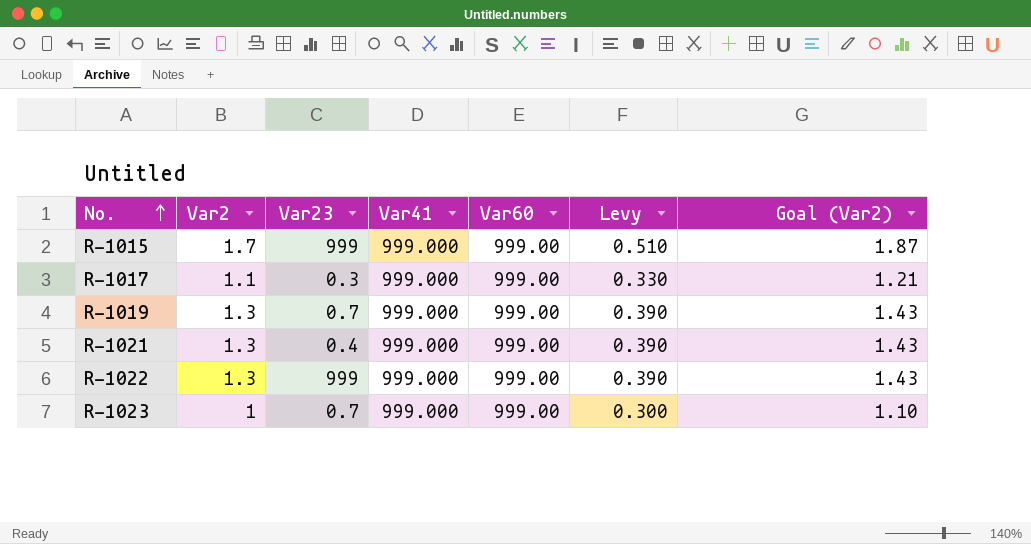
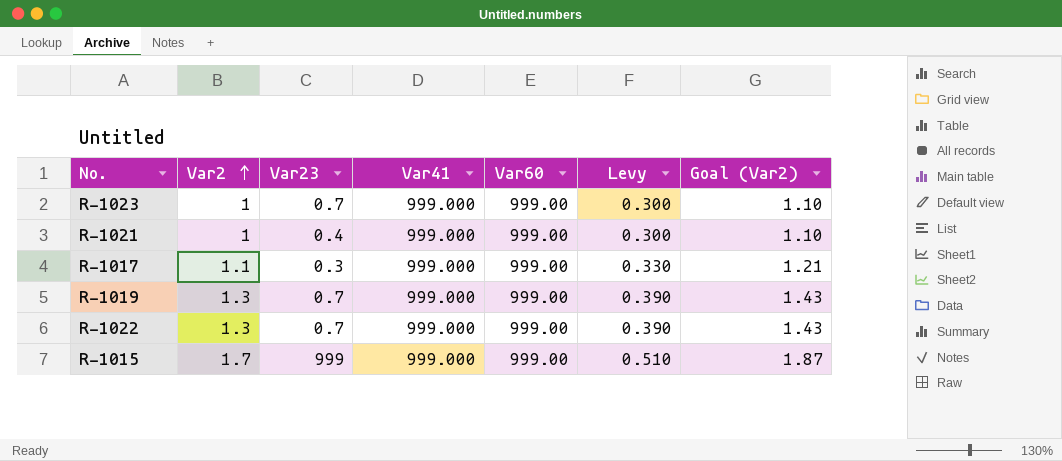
row order: No. ascending -> Var2 ascending
R-1021 | Var2: 1.3 -> 1
R-1021 | Levy: 0.390 -> 0.300
R-1021 | Goal (Var2): 1.43 -> 1.10
R-1022 | Var23: 999 -> 0.7

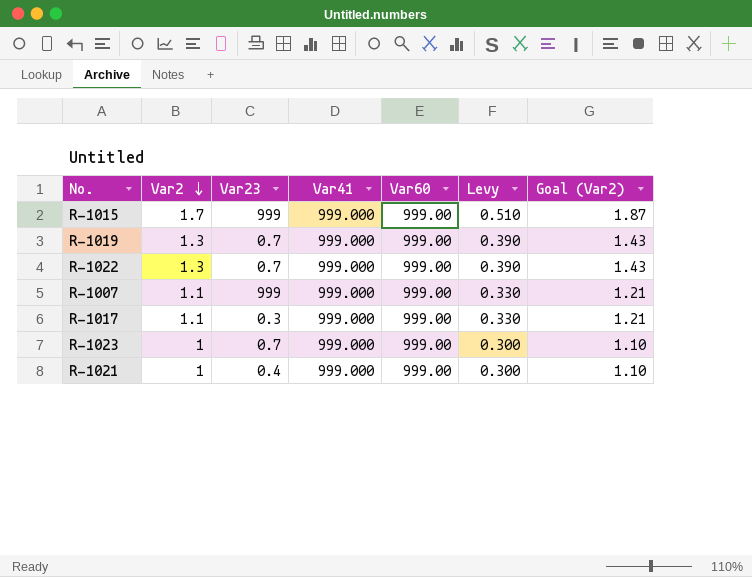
row order: Var2 ascending -> Var2 descending
row R-1007: none -> 1.1 | 999 | 999.000 | 999.00 | 0.330 | 1.21

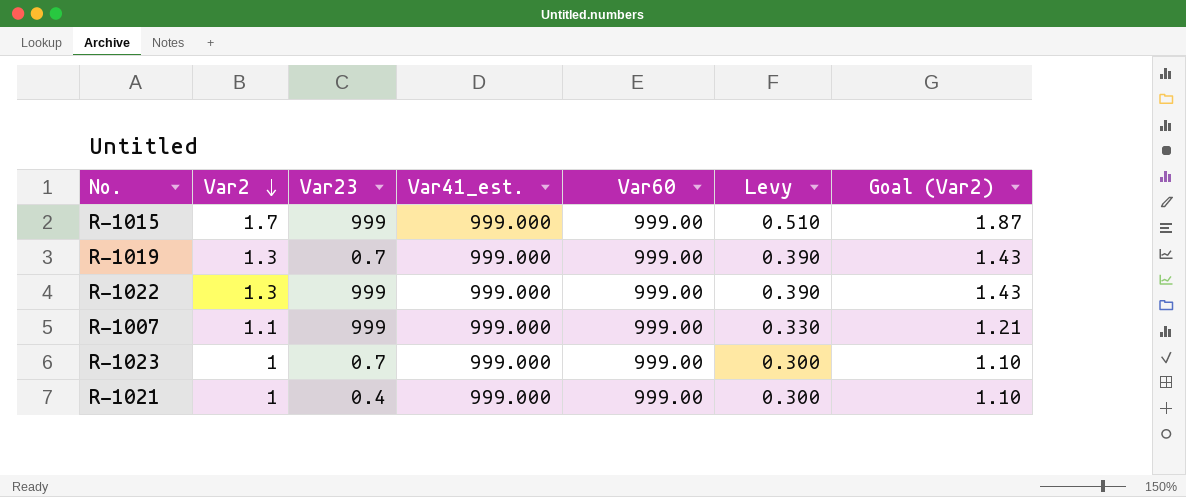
column name: Var41 -> Var41_est.
row R-1017: 1.1 | 0.3 | 999.000 | 999.00 | 0.330 | 1.21 -> none
R-1022 | Var23: 0.7 -> 999

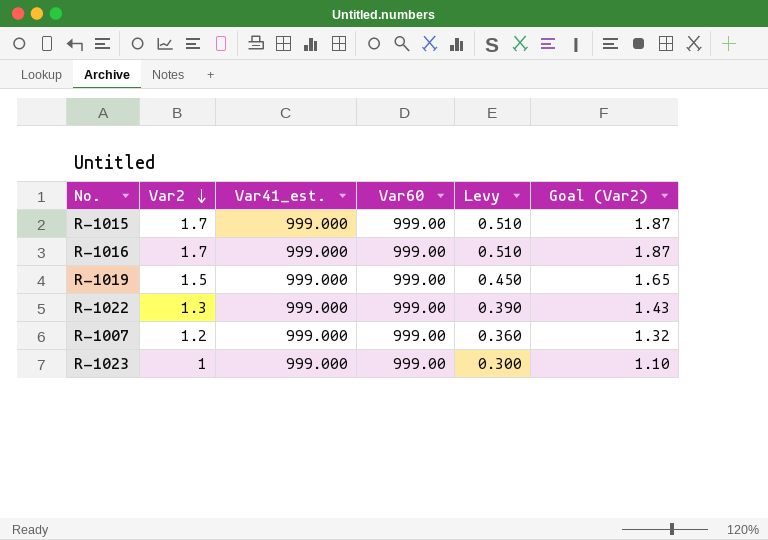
column Var23 | position: 3 -> none
row R-1021: 1 | 0.4 | 999.000 | 999.00 | 0.300 | 1.10 -> none
row R-1016: none -> 1.7 | 999.000 | 999.00 | 0.510 | 1.87
R-1019 | Var2: 1.3 -> 1.5
R-1019 | Levy: 0.390 -> 0.450
R-1019 | Goal (Var2): 1.43 -> 1.65
R-1007 | Var2: 1.1 -> 1.2
R-1007 | Levy: 0.330 -> 0.360
R-1007 | Goal (Var2): 1.21 -> 1.32

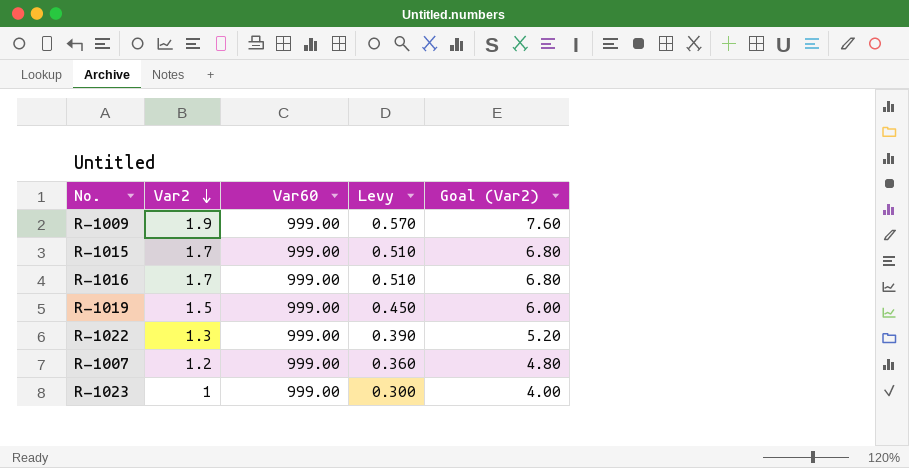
column Var41_est. | position: 3 -> none
column Goal (Var2) | formula: [Var2] * 1.1 -> [Var2] * 4
row R-1009: none -> 1.9 | 999.00 | 0.570 | 7.60

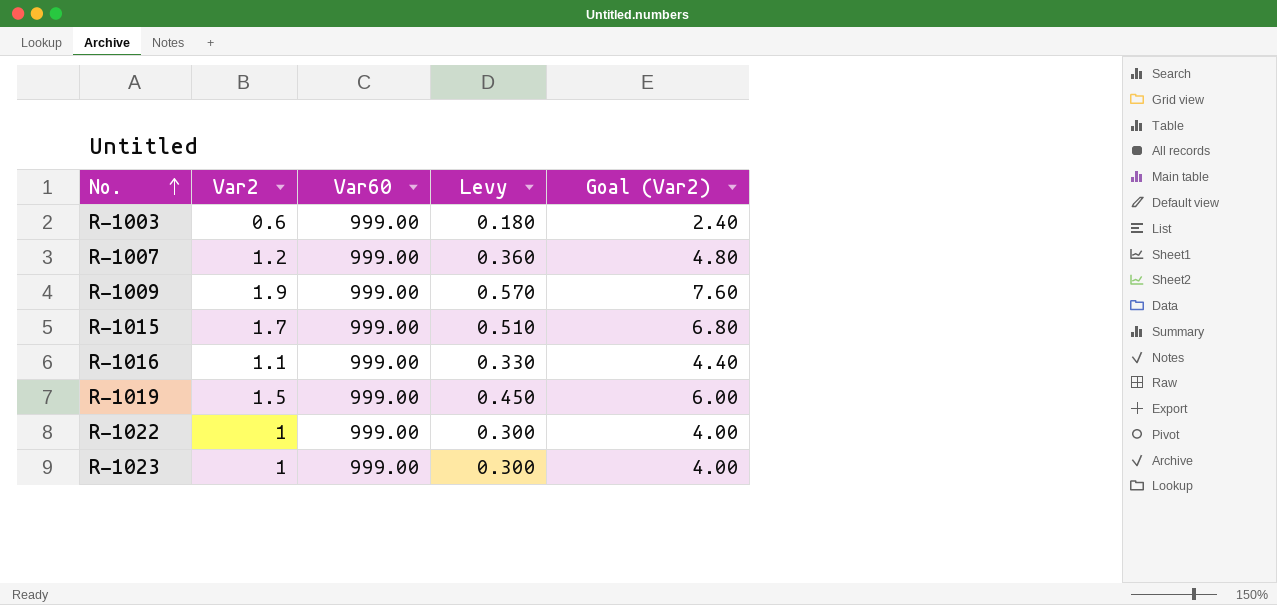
row order: Var2 descending -> No. ascending
row R-1003: none -> 0.6 | 999.00 | 0.180 | 2.40
R-1016 | Var2: 1.7 -> 1.1
R-1016 | Levy: 0.510 -> 0.330
R-1016 | Goal (Var2): 6.80 -> 4.40
R-1022 | Var2: 1.3 -> 1
R-1022 | Levy: 0.390 -> 0.300
R-1022 | Goal (Var2): 5.20 -> 4.00

